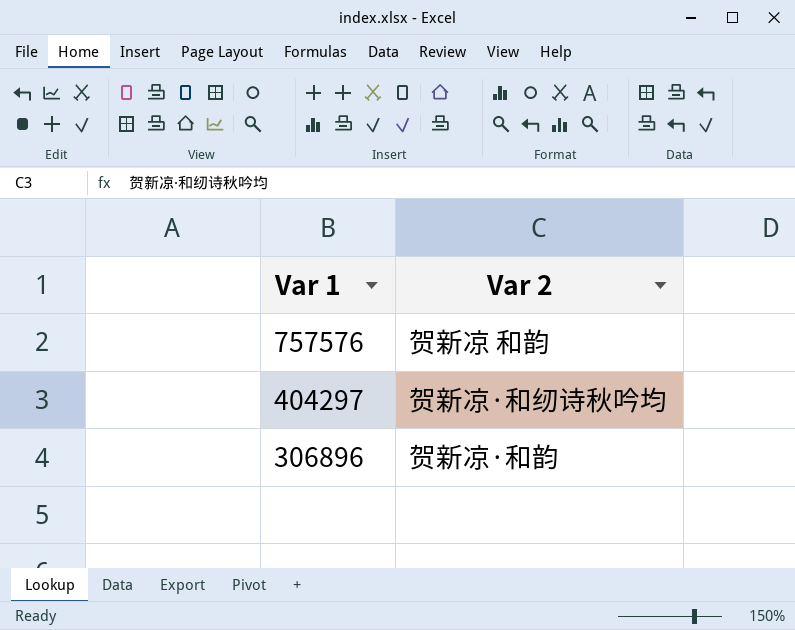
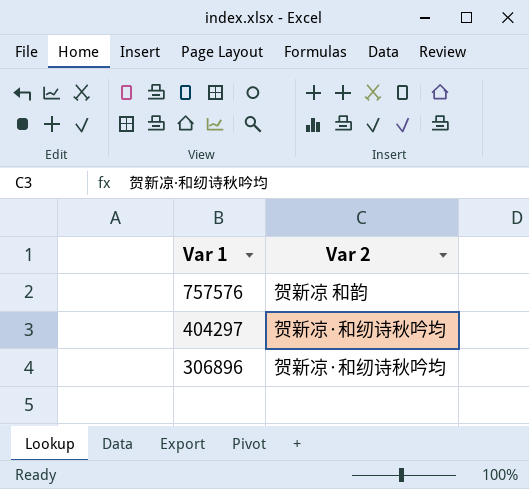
306896 | Var 2: 贺新凉·和韵 -> 贺新凉·和纫诗秋吟均

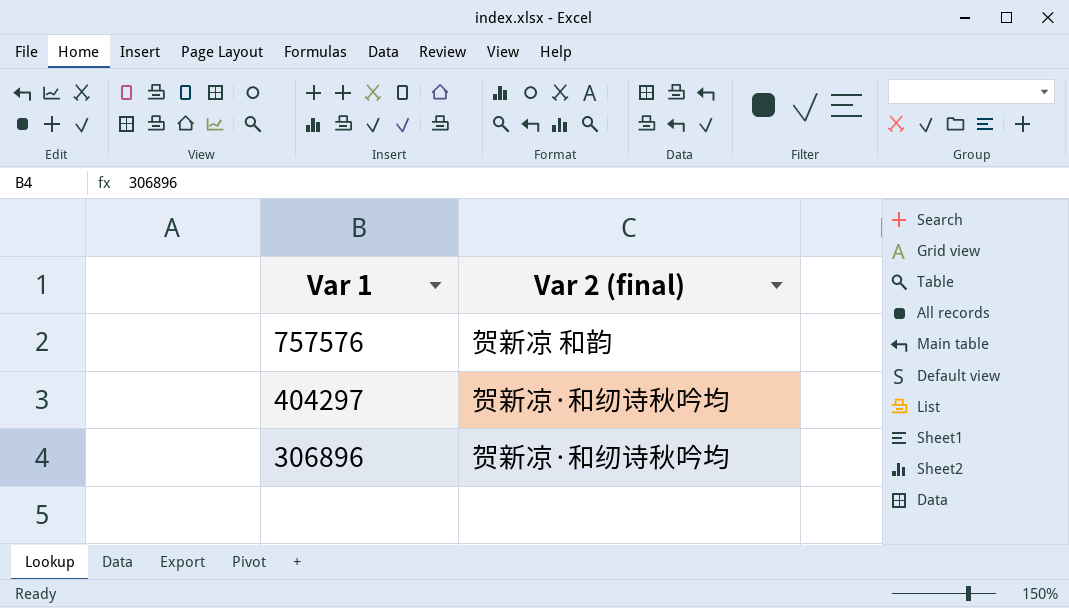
column name: Var 2 -> Var 2 (final)

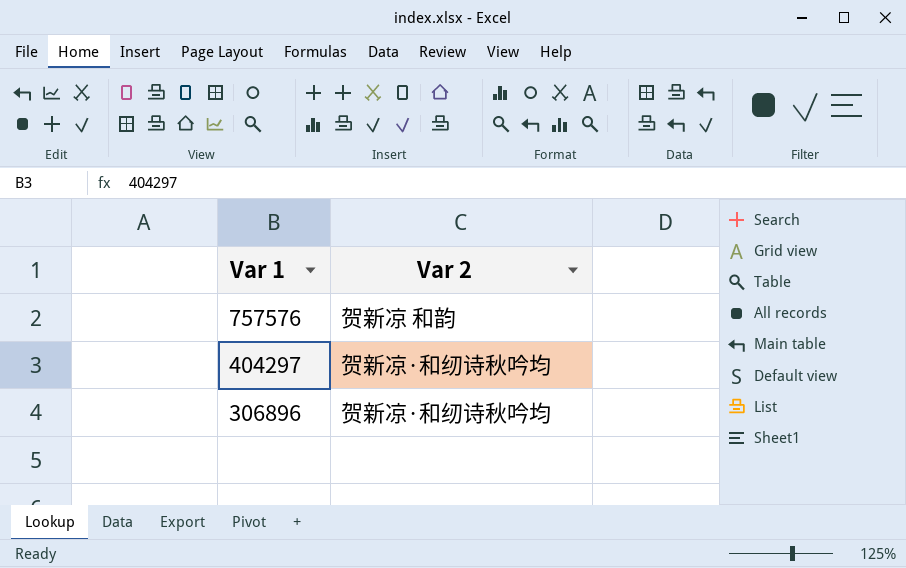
column name: Var 2 (final) -> Var 2

